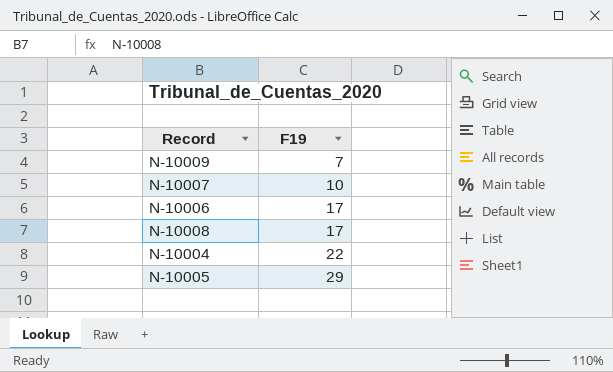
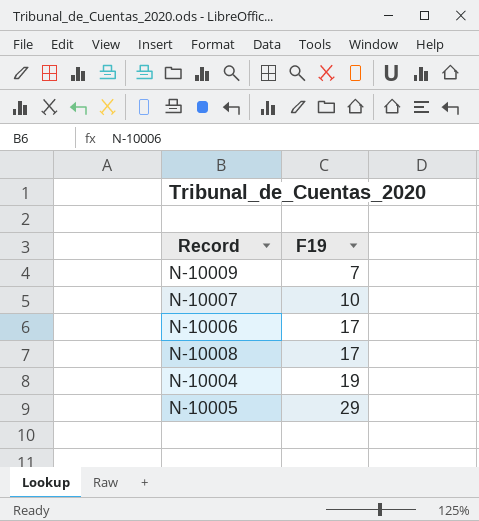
N-10004 | F19: 22 -> 19

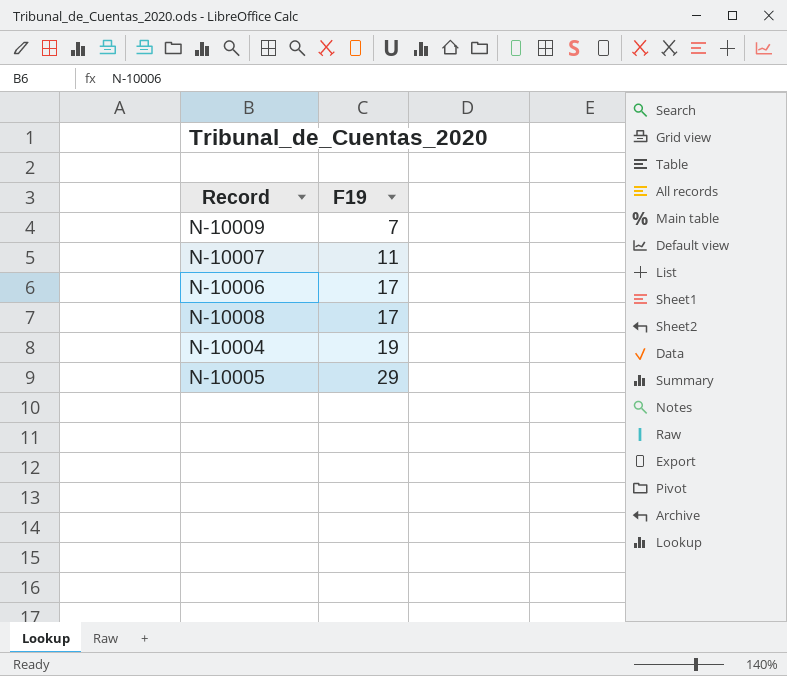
N-10007 | F19: 10 -> 11

